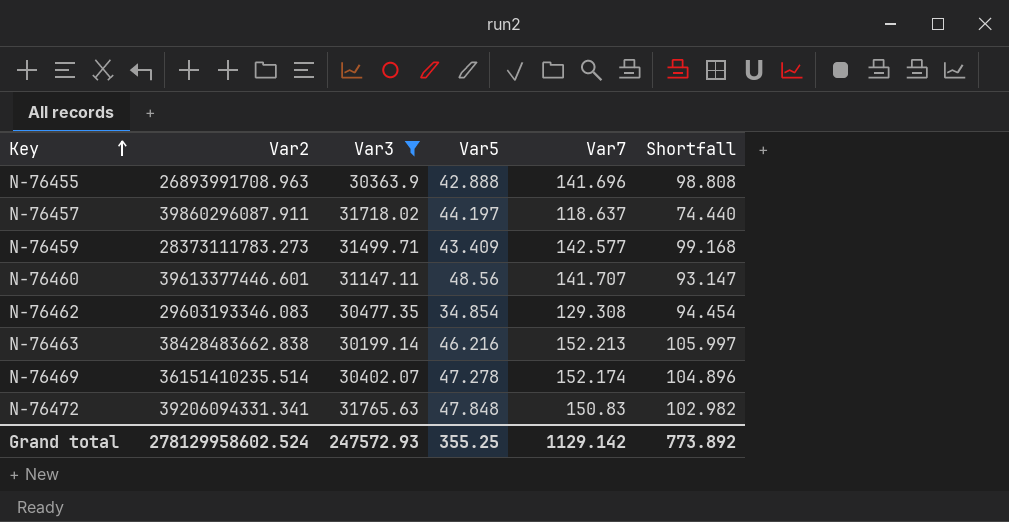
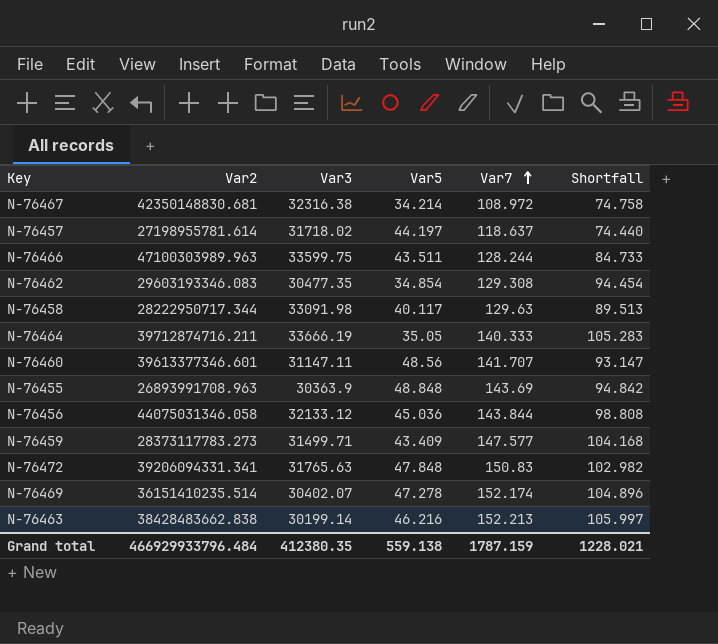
filter: Var3 <= 31765.63 -> none
row order: Key ascending -> Var7 ascending
N-76457 | Var2: 39860296087.911 -> 27198955781.614
N-76460 | Var2: 39613377446.601 -> 39613377346.601
N-76455 | Var5: 42.888 -> 48.848
N-76455 | Var7: 141.696 -> 143.69
N-76455 | Shortfall: 98.808 -> 94.842
N-76459 | Var2: 28373111783.273 -> 28373117783.273
N-76459 | Var7: 142.577 -> 147.577
N-76459 | Shortfall: 99.168 -> 104.168
Grand total | Var2: 278129958602.524 -> 466929933796.484
Grand total | Var3: 247572.93 -> 412380.35
Grand total | Var5: 355.25 -> 559.138
Grand total | Var7: 1129.142 -> 1787.159
Grand total | Shortfall: 773.892 -> 1228.021

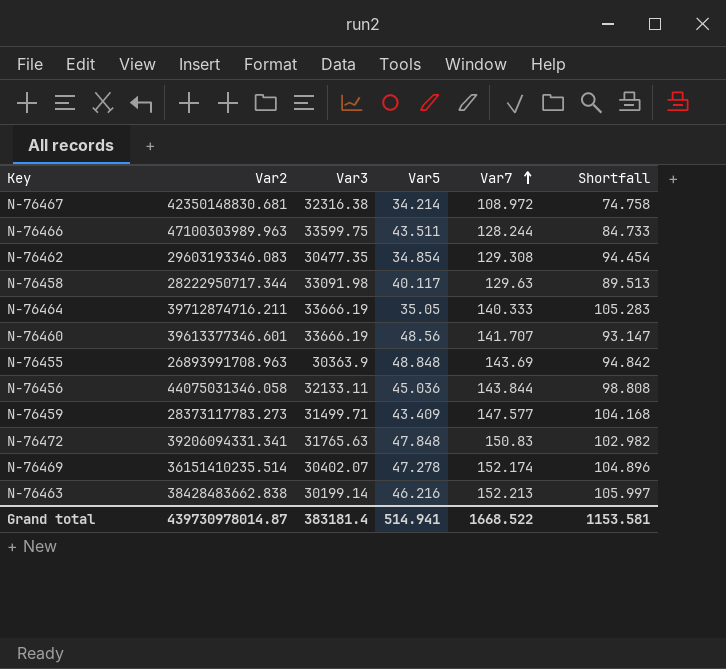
row N-76457: 27198955781.614 | 31718.02 | 44.197 | 118.637 | 74.440 -> none
N-76460 | Var3: 31147.11 -> 33666.19
N-76456 | Var3: 32133.12 -> 32133.11
Grand total | Var2: 466929933796.484 -> 439730978014.87
Grand total | Var3: 412380.35 -> 383181.4
Grand total | Var5: 559.138 -> 514.941
Grand total | Var7: 1787.159 -> 1668.522
Grand total | Shortfall: 1228.021 -> 1153.581

